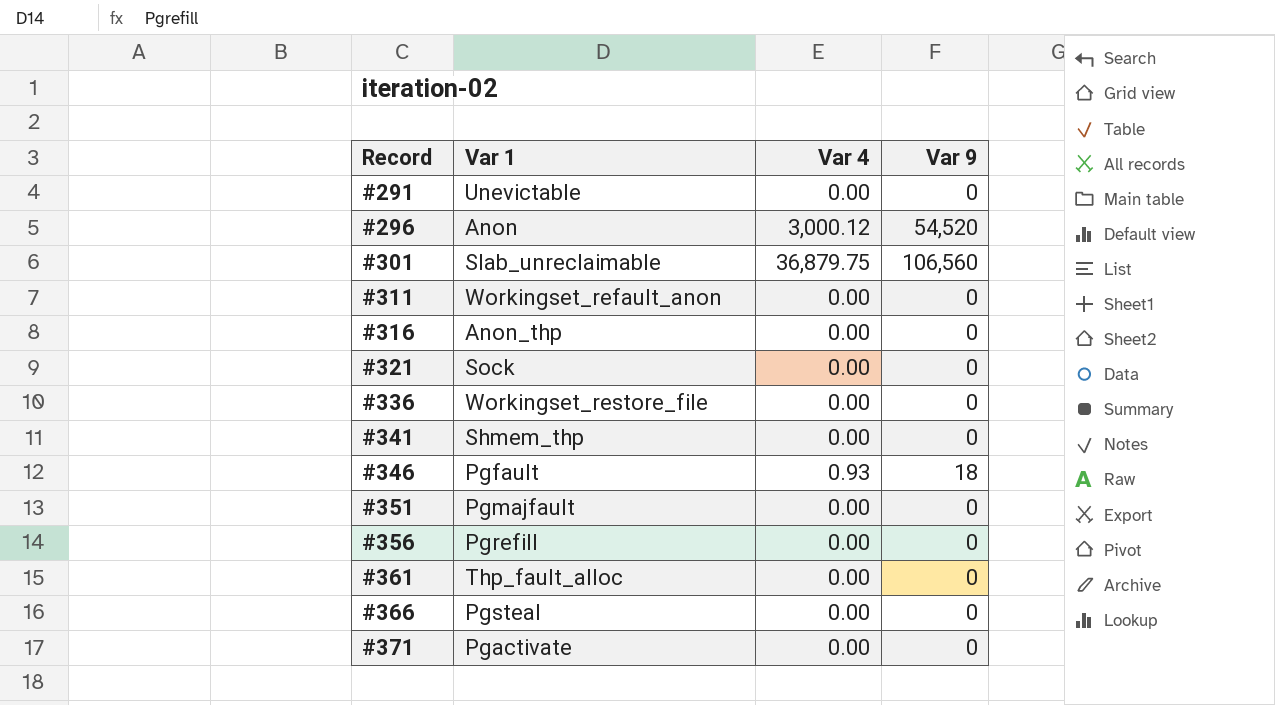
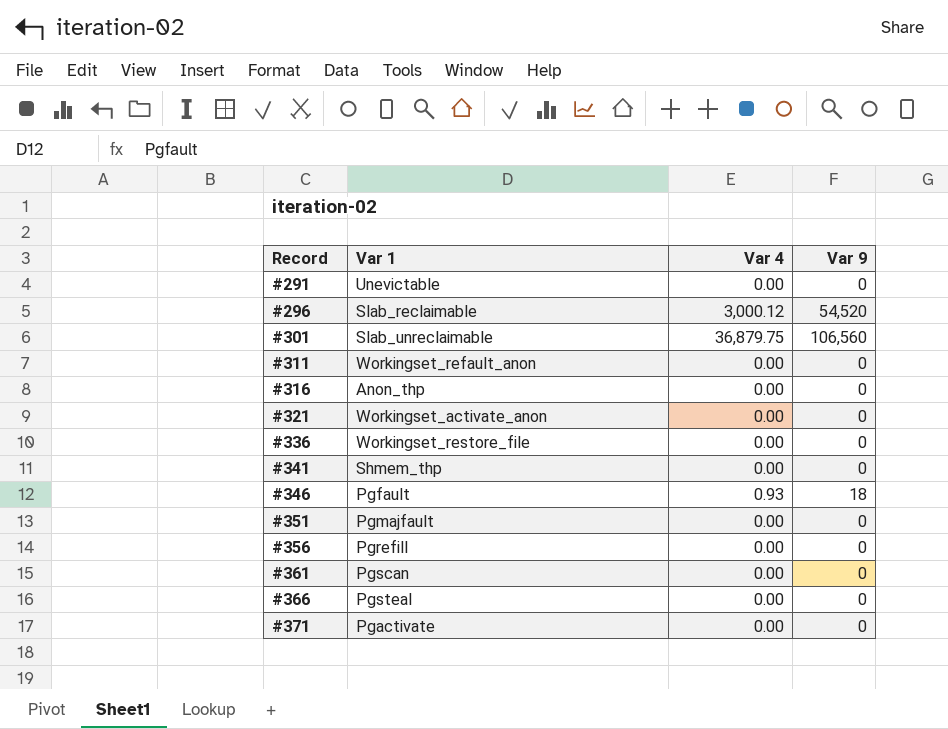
#296 | Var 1: Anon -> Slab_reclaimable
#321 | Var 1: Sock -> Workingset_activate_anon
#361 | Var 1: Thp_fault_alloc -> Pgscan

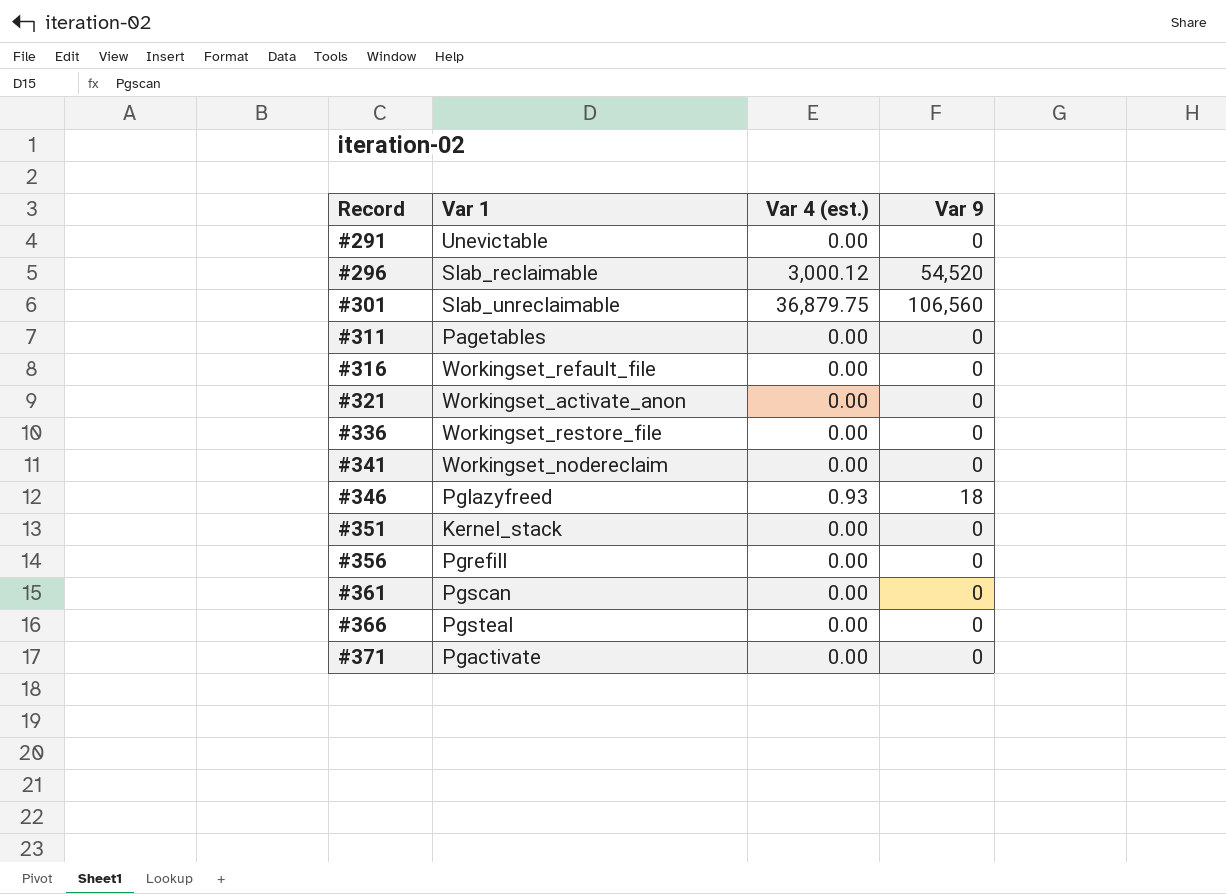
column name: Var 4 -> Var 4 (est.)
#311 | Var 1: Workingset_refault_anon -> Pagetables
#316 | Var 1: Anon_thp -> Workingset_refault_file
#341 | Var 1: Shmem_thp -> Workingset_nodereclaim
#346 | Var 1: Pgfault -> Pglazyfreed
#351 | Var 1: Pgmajfault -> Kernel_stack

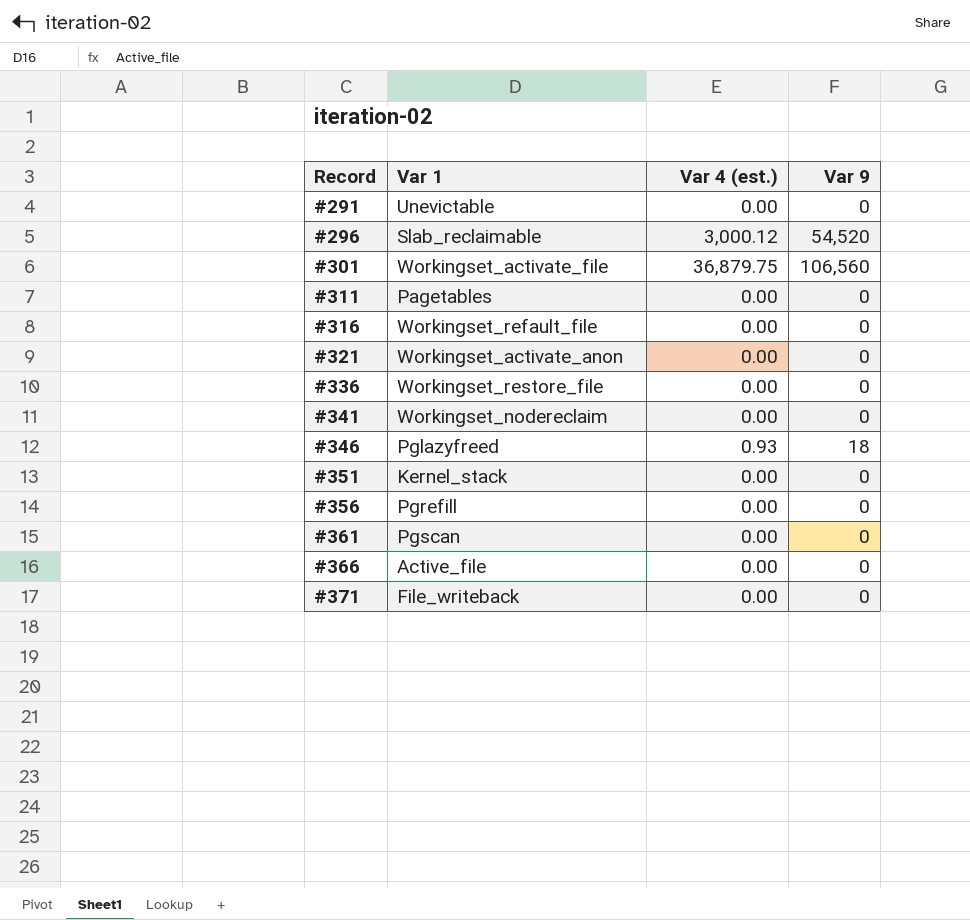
#301 | Var 1: Slab_unreclaimable -> Workingset_activate_file
#366 | Var 1: Pgsteal -> Active_file
#371 | Var 1: Pgactivate -> File_writeback

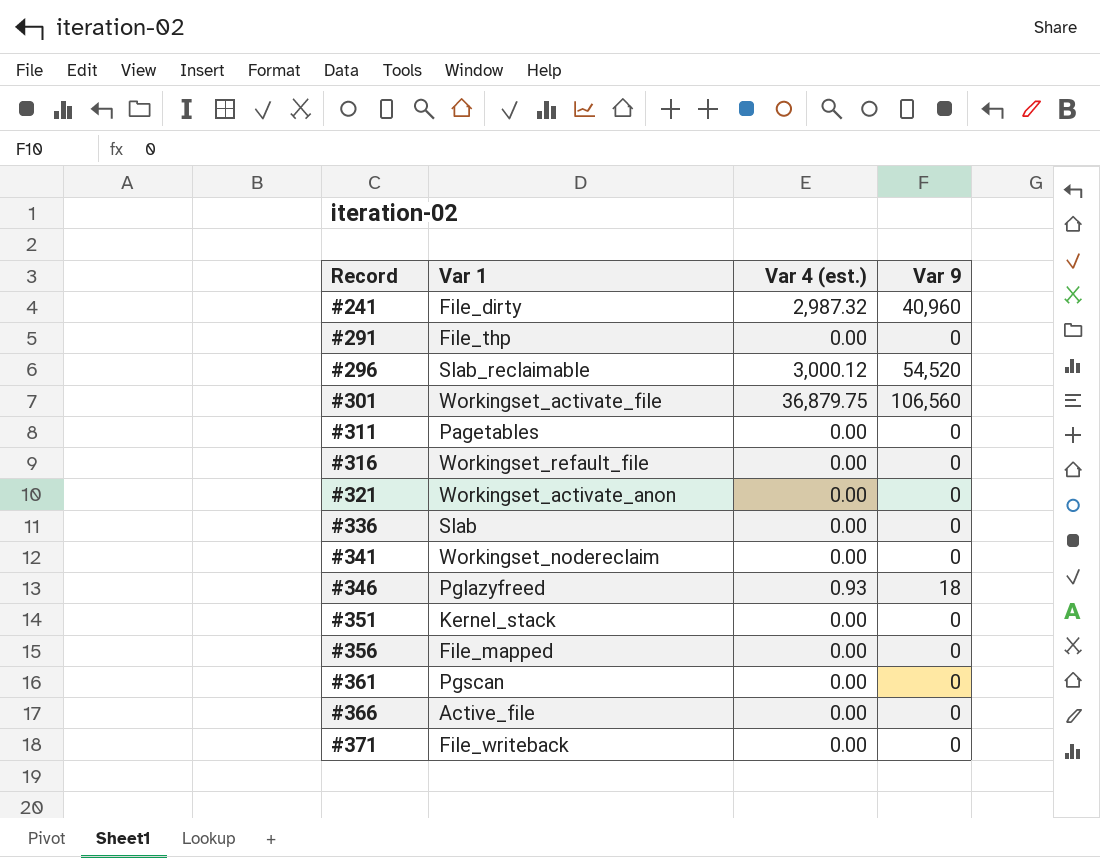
row #241: none -> File_dirty | 2,987.32 | 40,960
#291 | Var 1: Unevictable -> File_thp
#336 | Var 1: Workingset_restore_file -> Slab
#356 | Var 1: Pgrefill -> File_mapped

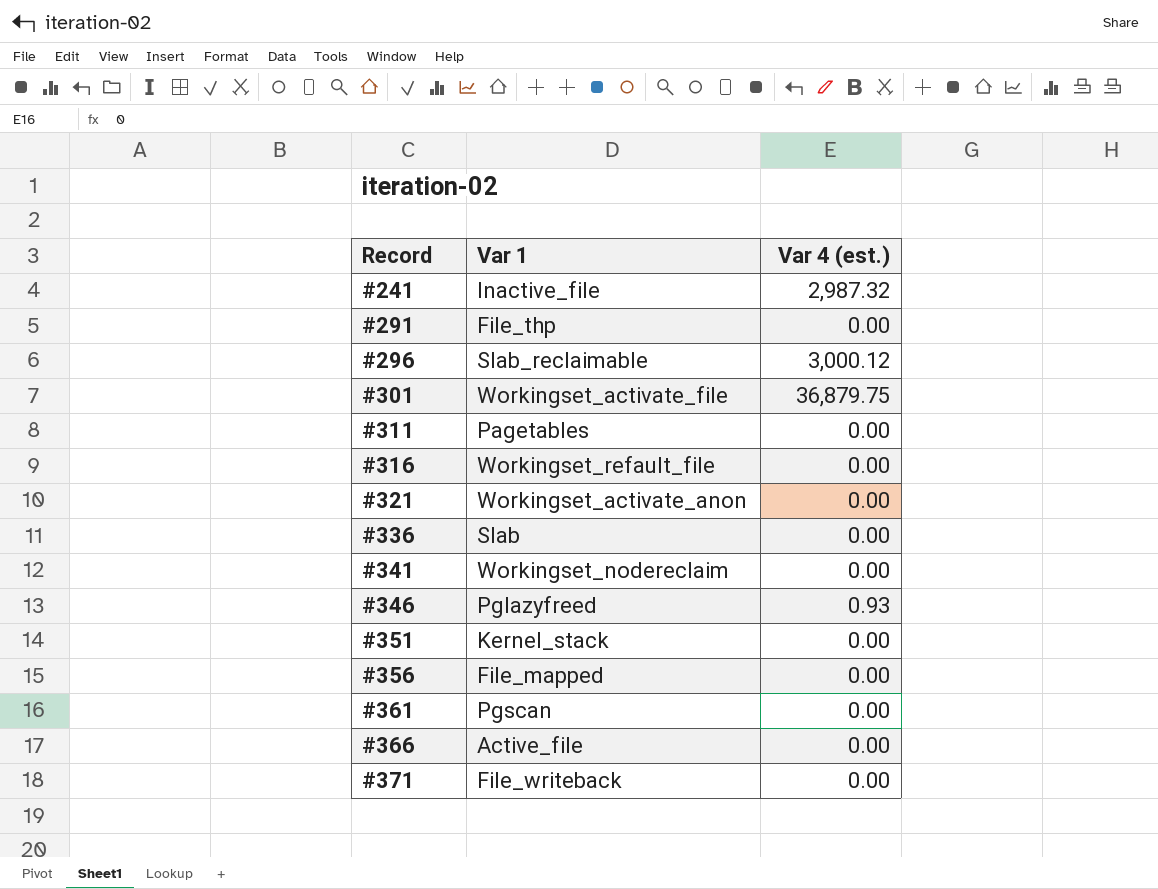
column Var 9 | position: 4 -> none
#241 | Var 1: File_dirty -> Inactive_file

